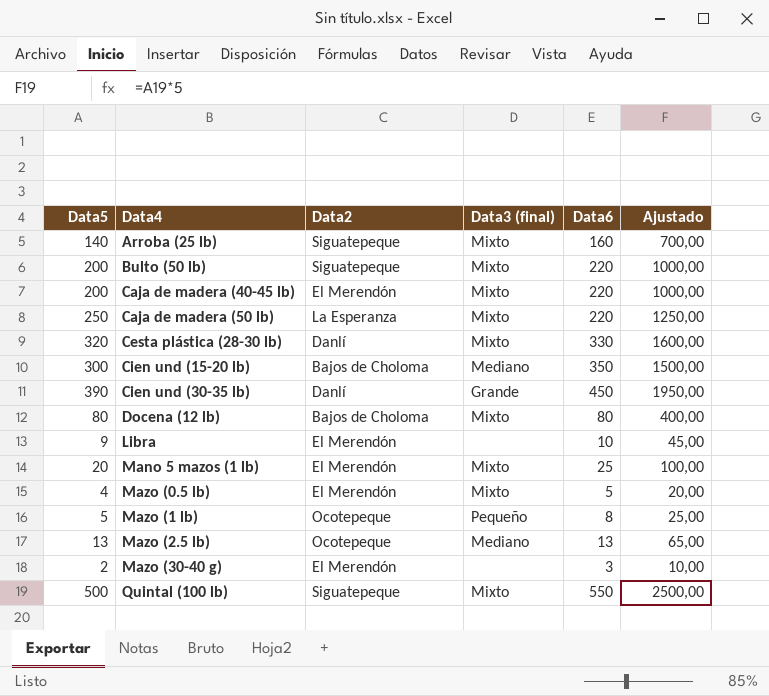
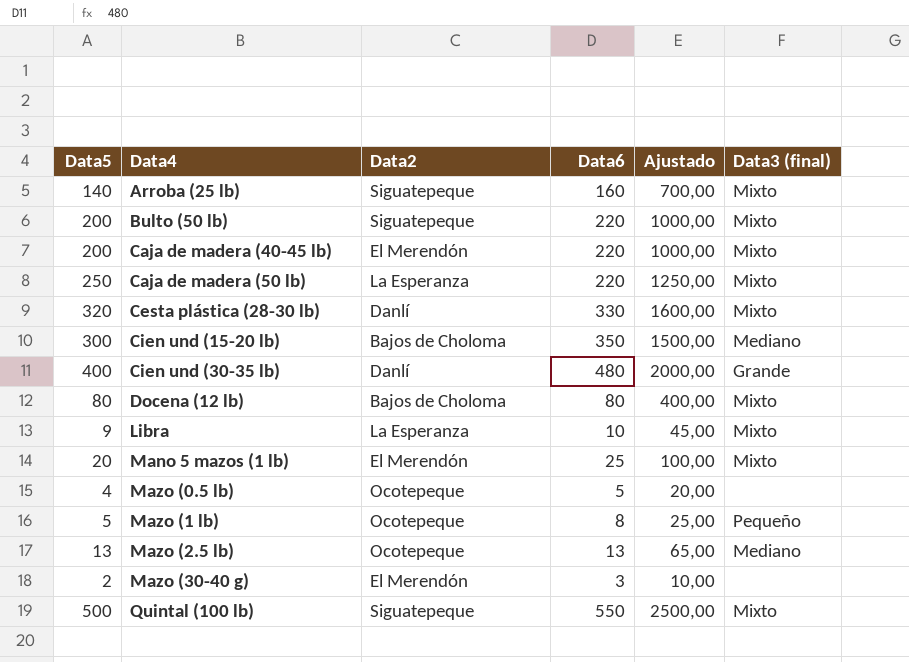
column Data3 (final) | position: 4 -> 6
Cien und (30-35 lb) | Data5: 390 -> 400
Cien und (30-35 lb) | Data6: 450 -> 480
Cien und (30-35 lb) | Ajustado: 1950,00 -> 2000,00
Libra | Data2: El Merendón -> La Esperanza
Libra | Data3 (final): none -> Mixto
Mazo (0.5 lb) | Data2: El Merendón -> Ocotepeque
Mazo (0.5 lb) | Data3 (final): Mixto -> none

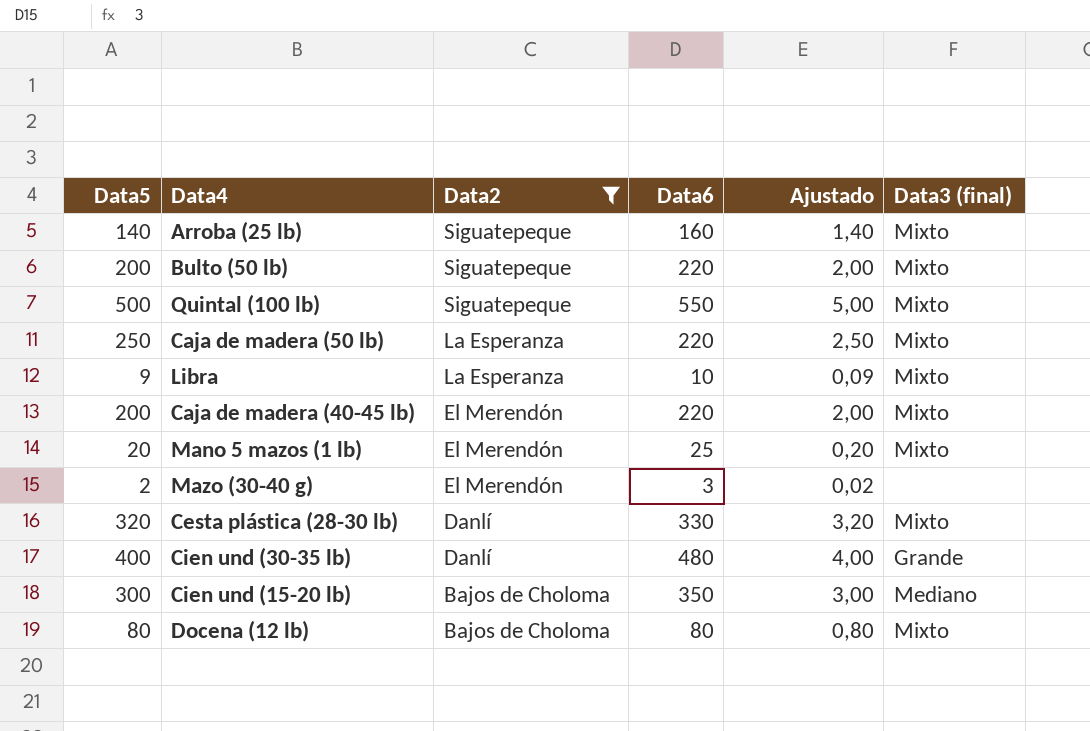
filter: none -> Data2 != Ocotepeque
row order: Data4 ascending -> Data2 descending
column Ajustado | formula: [Data5] * 5 -> [Data5] * 0,01

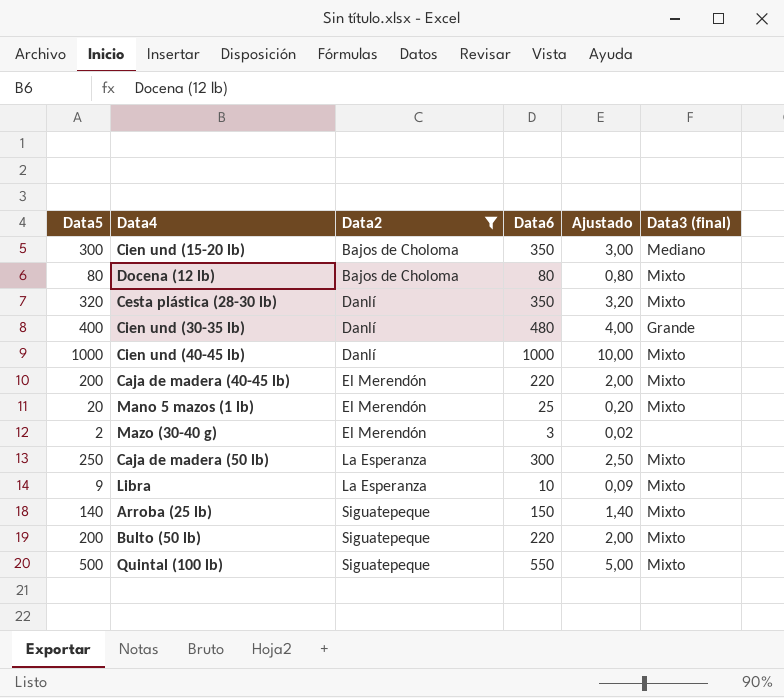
row order: Data2 descending -> Data2 ascending
Cesta plástica (28-30 lb) | Data6: 330 -> 350
row Cien und (40-45 lb): none -> 1000 | Danlí | 1000 | 10,00 | Mixto
Caja de madera (50 lb) | Data6: 220 -> 300
Arroba (25 lb) | Data6: 160 -> 150

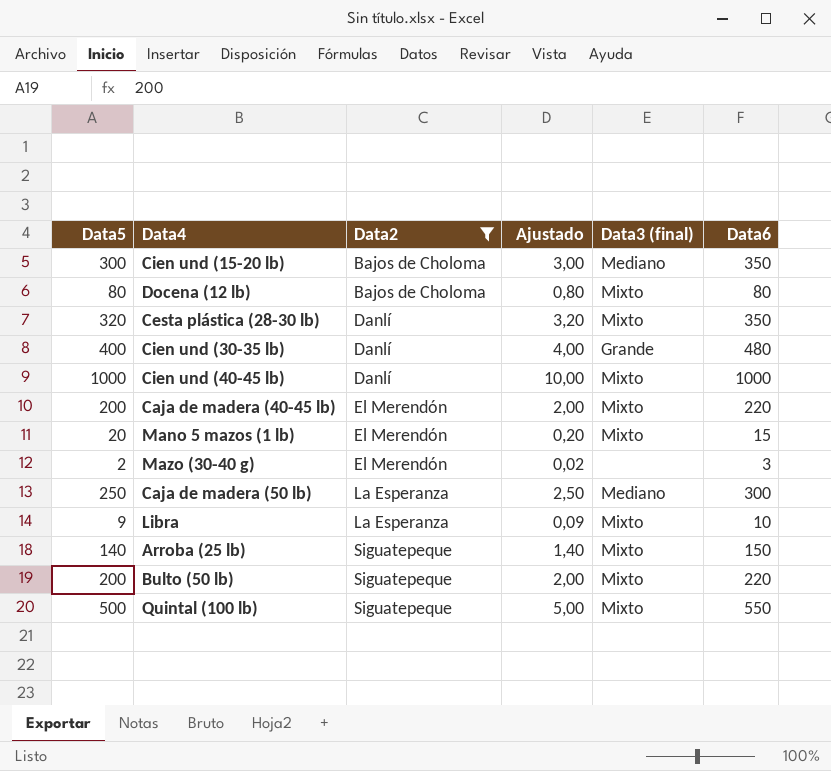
column Data6 | position: 4 -> 6
Mano 5 mazos (1 lb) | Data6: 25 -> 15
Caja de madera (50 lb) | Data3 (final): Mixto -> Mediano

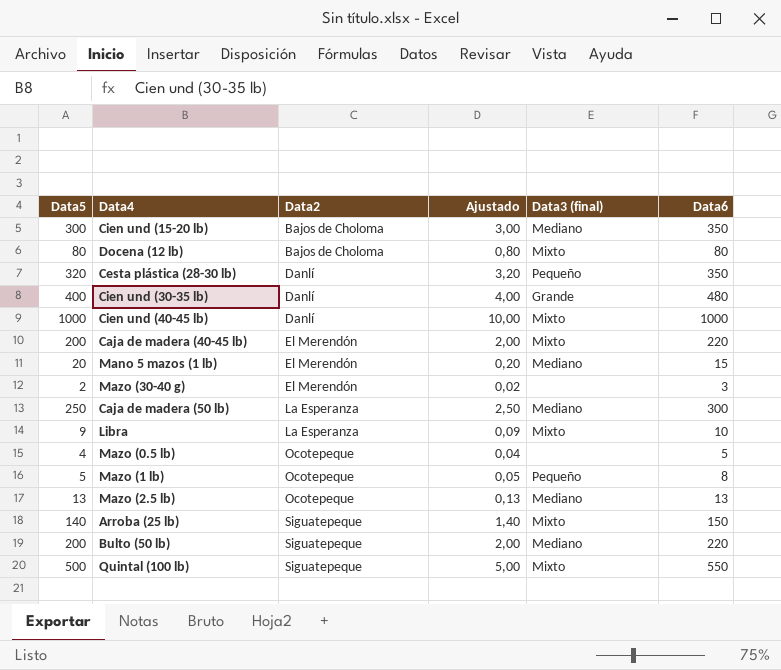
filter: Data2 != Ocotepeque -> none
Cesta plástica (28-30 lb) | Data3 (final): Mixto -> Pequeño
Mano 5 mazos (1 lb) | Data3 (final): Mixto -> Mediano
Bulto (50 lb) | Data3 (final): Mixto -> Mediano

